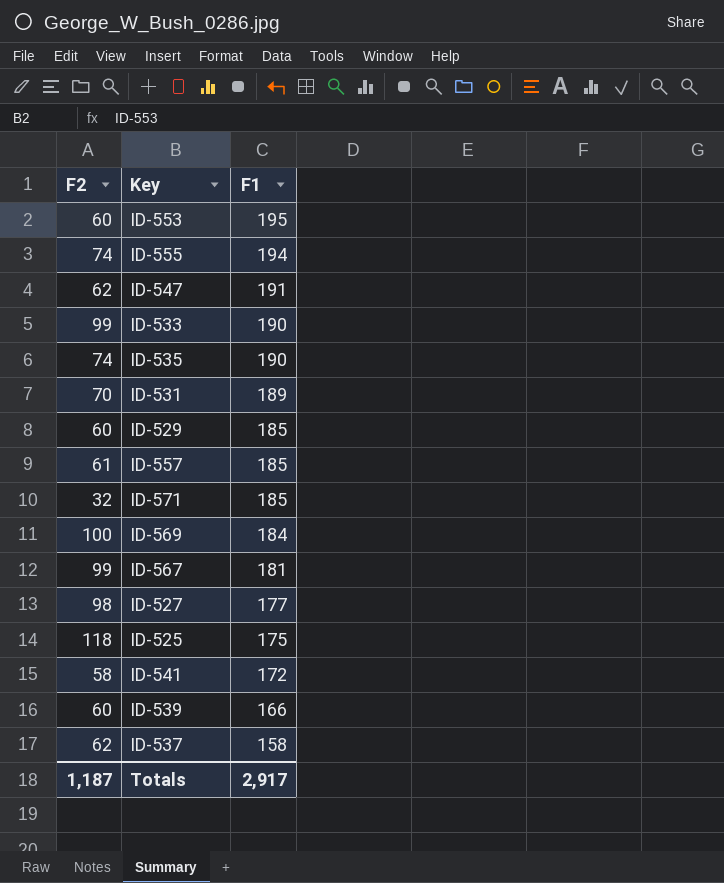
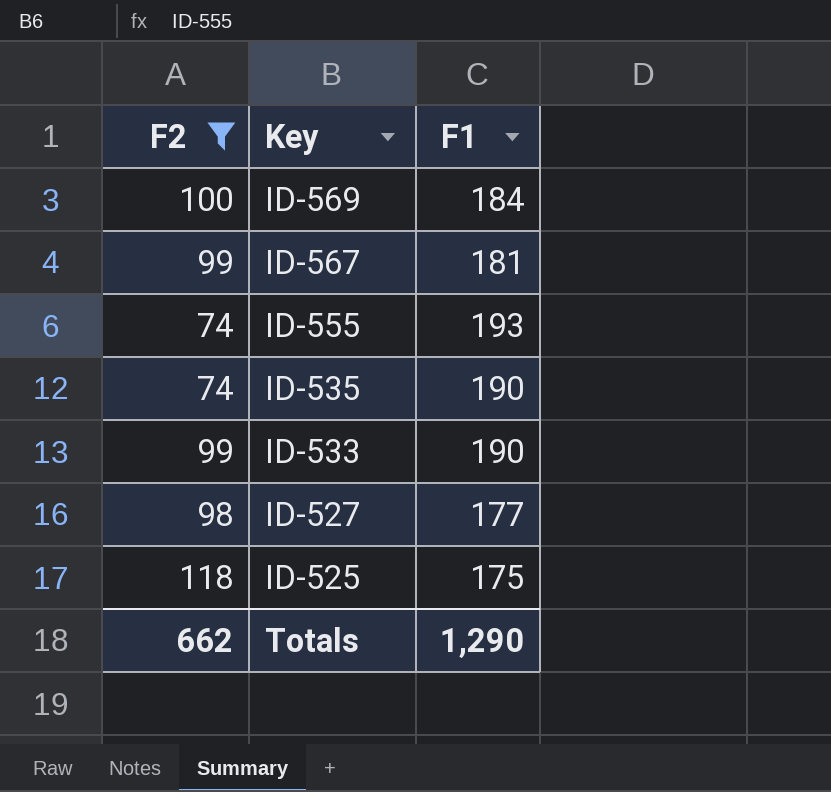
filter: none -> F2 >= 74
row order: F1 descending -> Key descending
ID-555 | F1: 194 -> 193
Totals | F2: 1,187 -> 662
Totals | F1: 2,917 -> 1,290

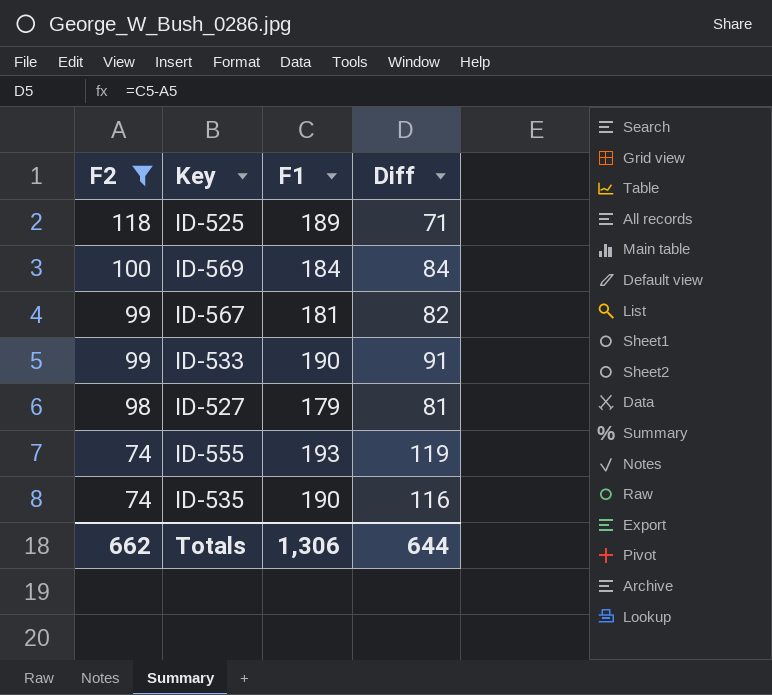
row order: Key descending -> F2 descending
column Diff | formula: none -> [F1] - [F2]
ID-525 | F1: 175 -> 189
ID-527 | F1: 177 -> 179
Totals | F1: 1,290 -> 1,306

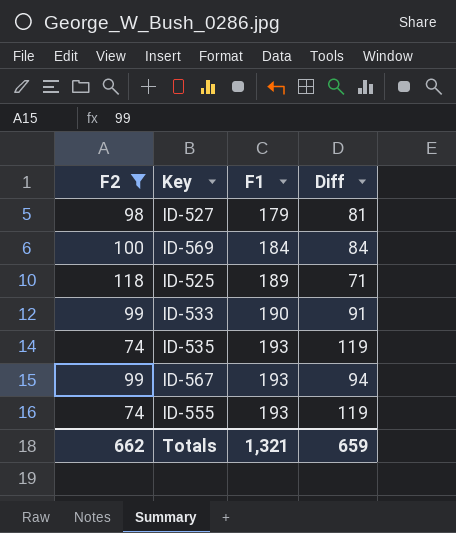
row order: F2 descending -> F1 ascending
ID-535 | F1: 190 -> 193
ID-535 | Diff: 116 -> 119
ID-567 | F1: 181 -> 193
ID-567 | Diff: 82 -> 94
Totals | F1: 1,306 -> 1,321
Totals | Diff: 644 -> 659

